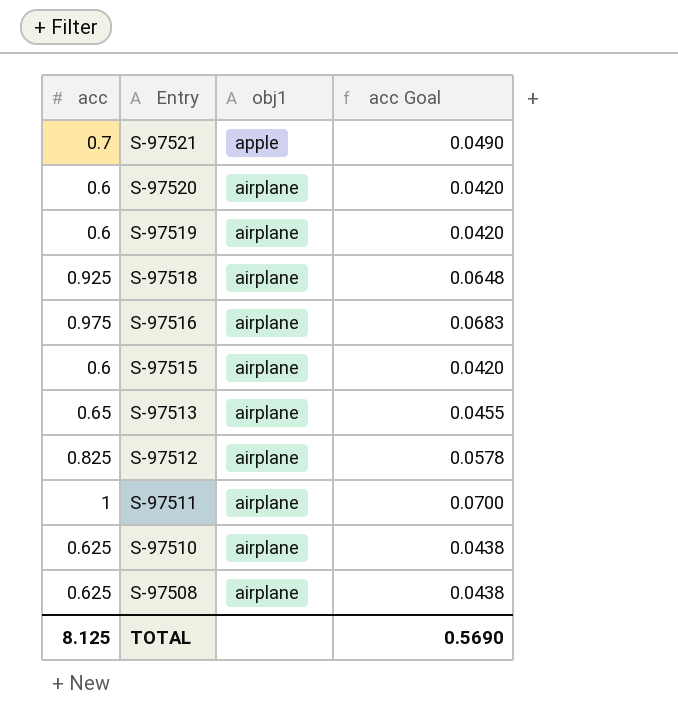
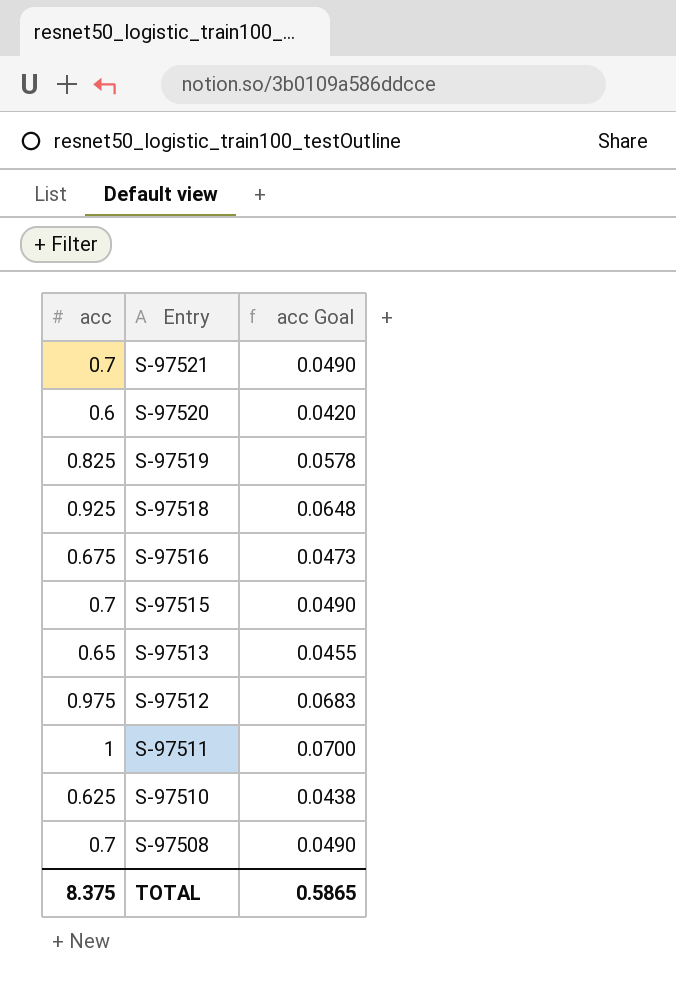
column obj1 | position: 3 -> none
S-97519 | acc: 0.6 -> 0.825
S-97519 | acc Goal: 0.0420 -> 0.0578
S-97516 | acc: 0.975 -> 0.675
S-97516 | acc Goal: 0.0683 -> 0.0473
S-97515 | acc: 0.6 -> 0.7
S-97515 | acc Goal: 0.0420 -> 0.0490
S-97512 | acc: 0.825 -> 0.975
S-97512 | acc Goal: 0.0578 -> 0.0683
S-97508 | acc: 0.625 -> 0.7
S-97508 | acc Goal: 0.0438 -> 0.0490
TOTAL | acc: 8.125 -> 8.375
TOTAL | acc Goal: 0.5690 -> 0.5865

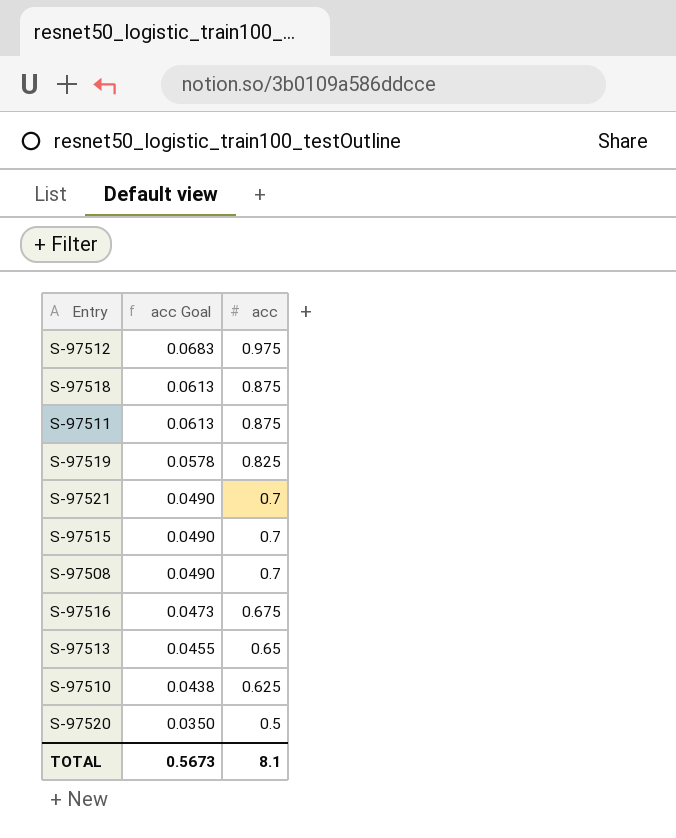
row order: Entry descending -> acc Goal descending
column acc | position: 1 -> 3
S-97518 | acc Goal: 0.0648 -> 0.0613
S-97518 | acc: 0.925 -> 0.875
S-97511 | acc Goal: 0.0700 -> 0.0613
S-97511 | acc: 1 -> 0.875
S-97520 | acc Goal: 0.0420 -> 0.0350
S-97520 | acc: 0.6 -> 0.5
TOTAL | acc Goal: 0.5865 -> 0.5673
TOTAL | acc: 8.375 -> 8.1

